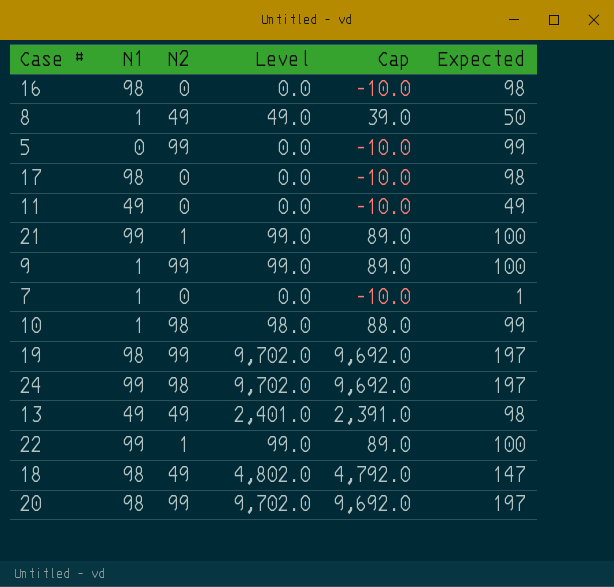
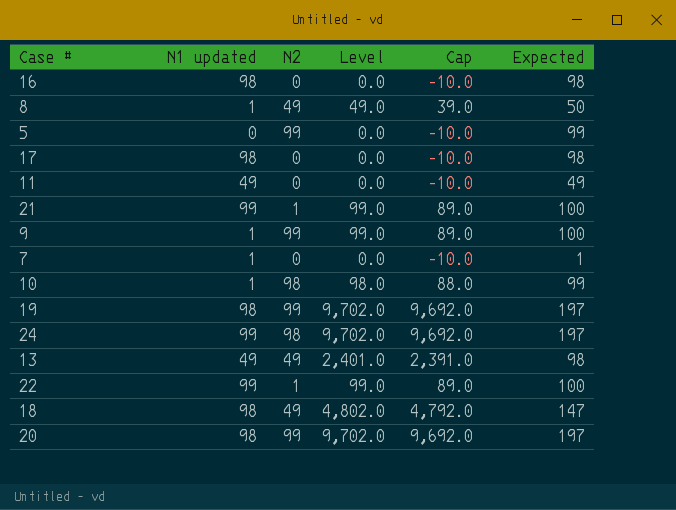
column name: N1 -> N1 updated

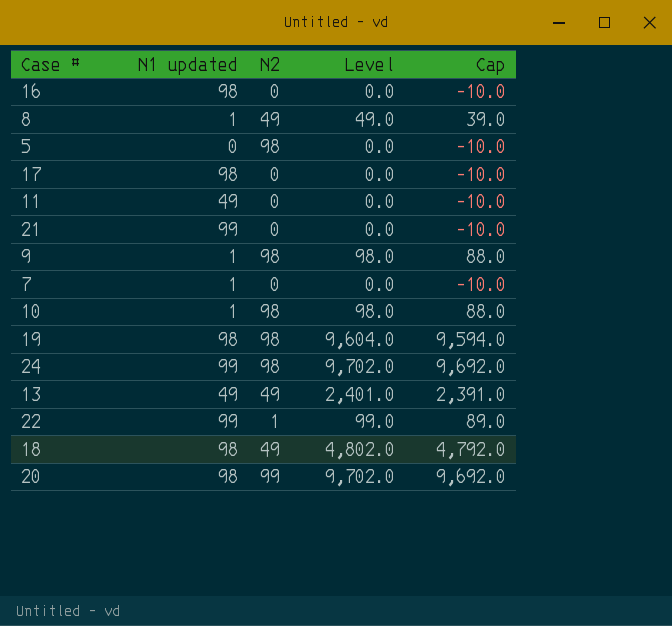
column Expected | formula: [N1 updated] + [N2] -> none
5 | N2: 99 -> 98
21 | N2: 1 -> 0
21 | Level: 99.0 -> 0.0
21 | Cap: 89.0 -> -10.0
9 | N2: 99 -> 98
9 | Level: 99.0 -> 98.0
9 | Cap: 89.0 -> 88.0
19 | N2: 99 -> 98
19 | Level: 9,702.0 -> 9,604.0
19 | Cap: 9,692.0 -> 9,594.0

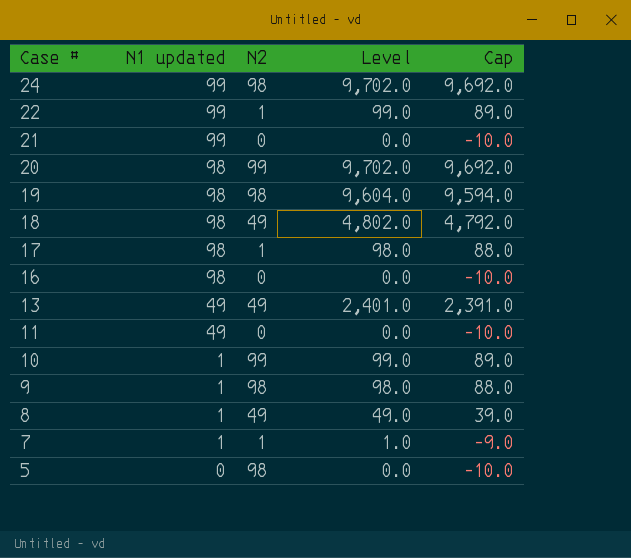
row order: none -> Case # descending
17 | N2: 0 -> 1
17 | Level: 0.0 -> 98.0
17 | Cap: -10.0 -> 88.0
10 | N2: 98 -> 99
10 | Level: 98.0 -> 99.0
10 | Cap: 88.0 -> 89.0
7 | N2: 0 -> 1
7 | Level: 0.0 -> 1.0
7 | Cap: -10.0 -> -9.0

